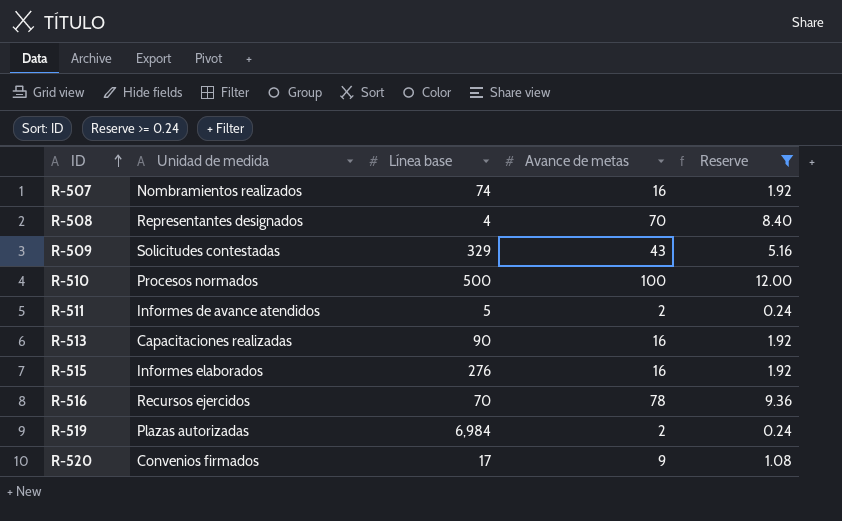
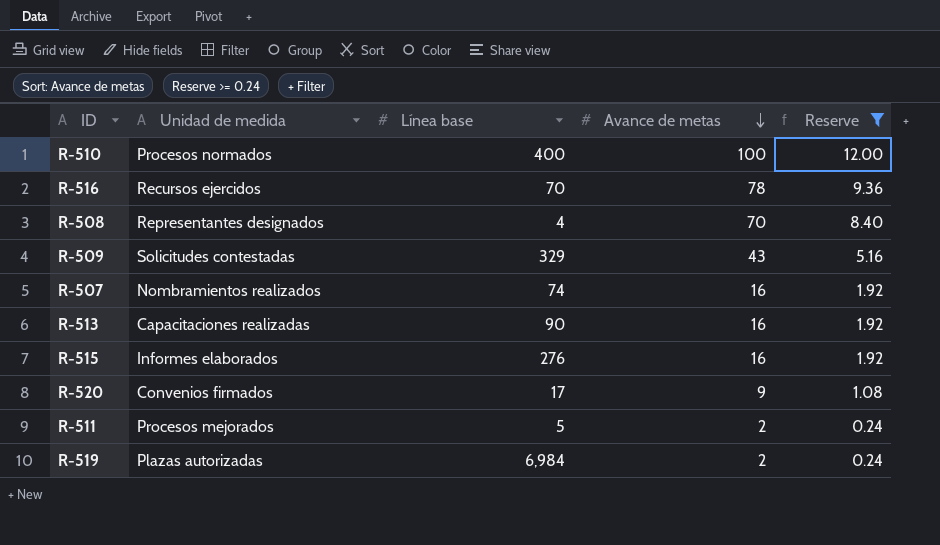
row order: ID ascending -> Avance de metas descending
R-510 | Línea base: 500 -> 400
R-511 | Unidad de medida: Informes de avance atendidos -> Procesos mejorados

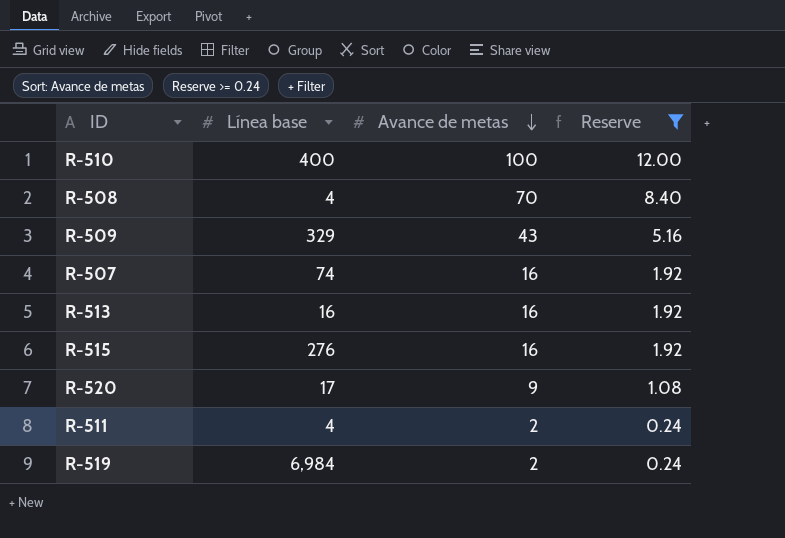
column Unidad de medida | position: 2 -> none
row R-516: Recursos ejercidos | 70 | 78 | 9.36 -> none
R-513 | Línea base: 90 -> 16
R-511 | Línea base: 5 -> 4

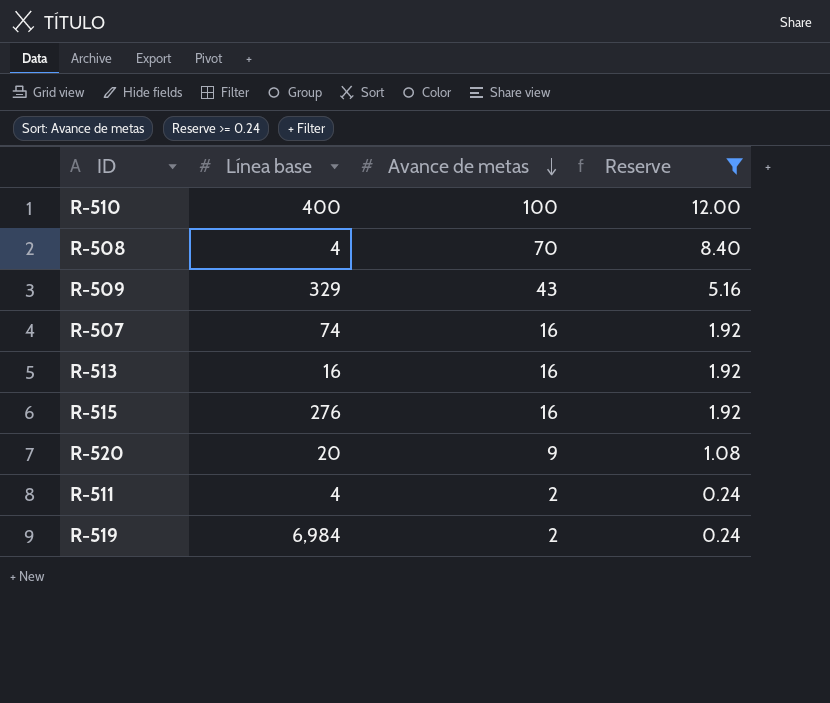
R-520 | Línea base: 17 -> 20

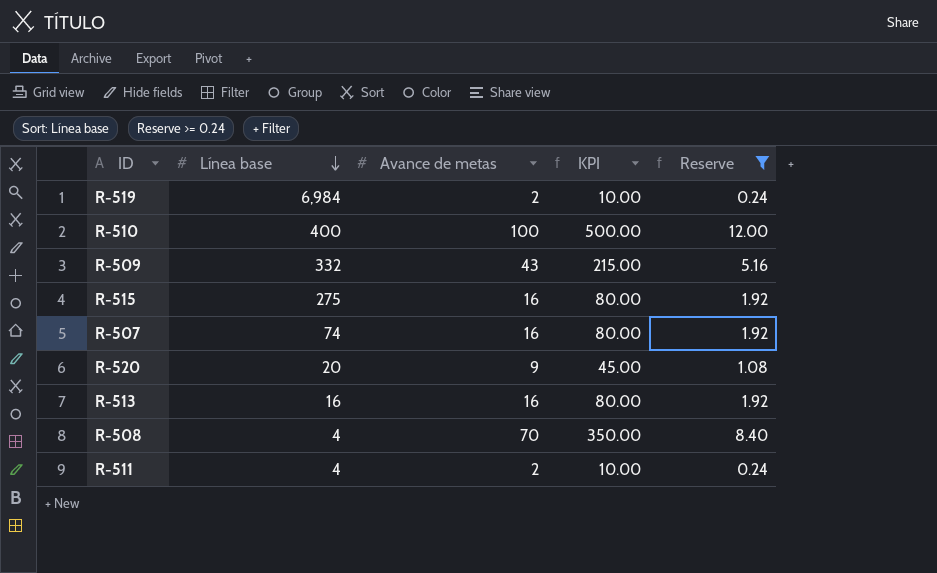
row order: Avance de metas descending -> Línea base descending
column KPI | formula: none -> [Avance de metas] * 5
R-509 | Línea base: 329 -> 332
R-515 | Línea base: 276 -> 275

